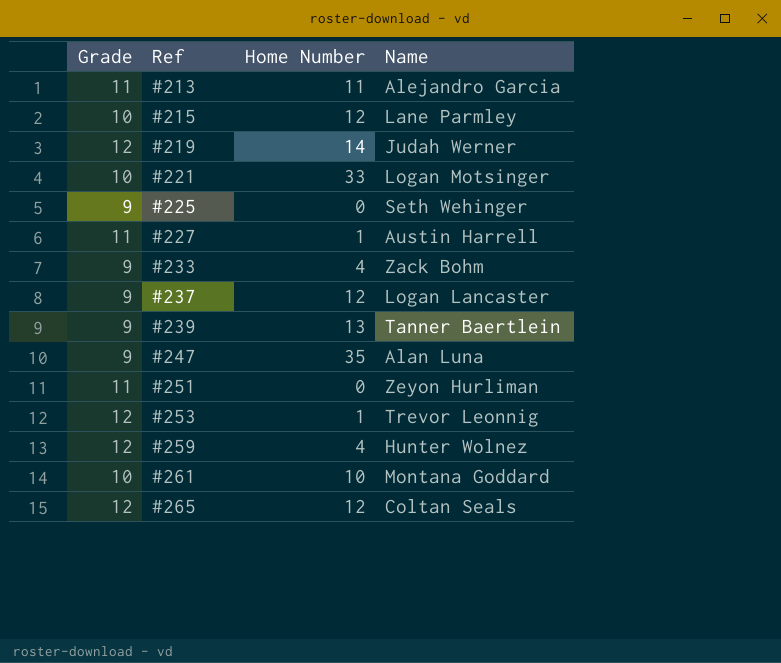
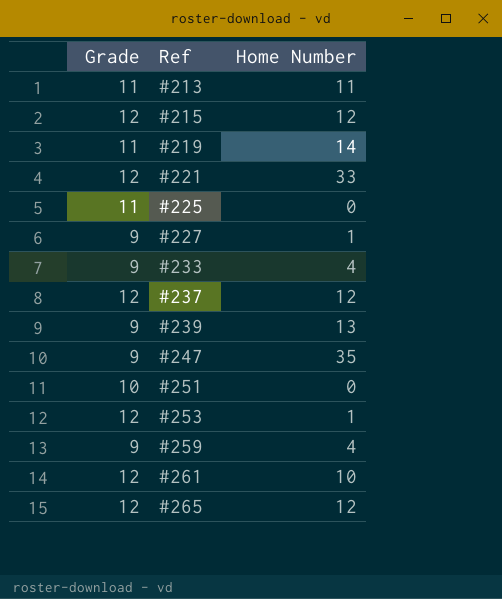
column Name | position: 4 -> none
#215 | Grade: 10 -> 12
#219 | Grade: 12 -> 11
#221 | Grade: 10 -> 12
#225 | Grade: 9 -> 11
#227 | Grade: 11 -> 9
#237 | Grade: 9 -> 12
#251 | Grade: 11 -> 10
#259 | Grade: 12 -> 9
#261 | Grade: 10 -> 12

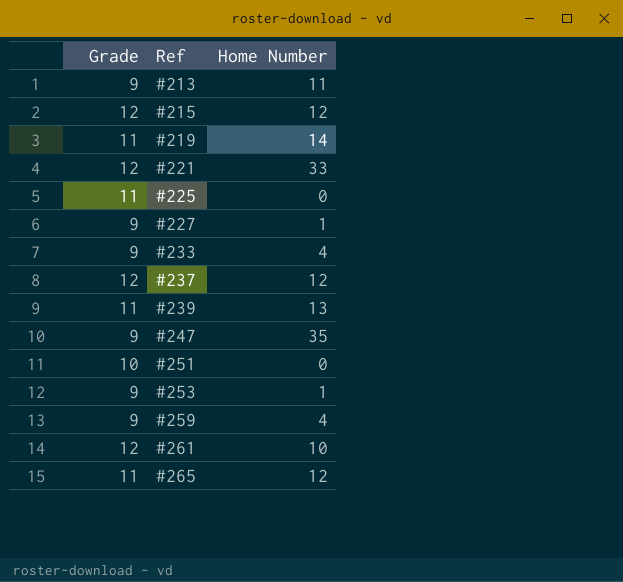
#213 | Grade: 11 -> 9
#239 | Grade: 9 -> 11
#253 | Grade: 12 -> 9
#265 | Grade: 12 -> 11

